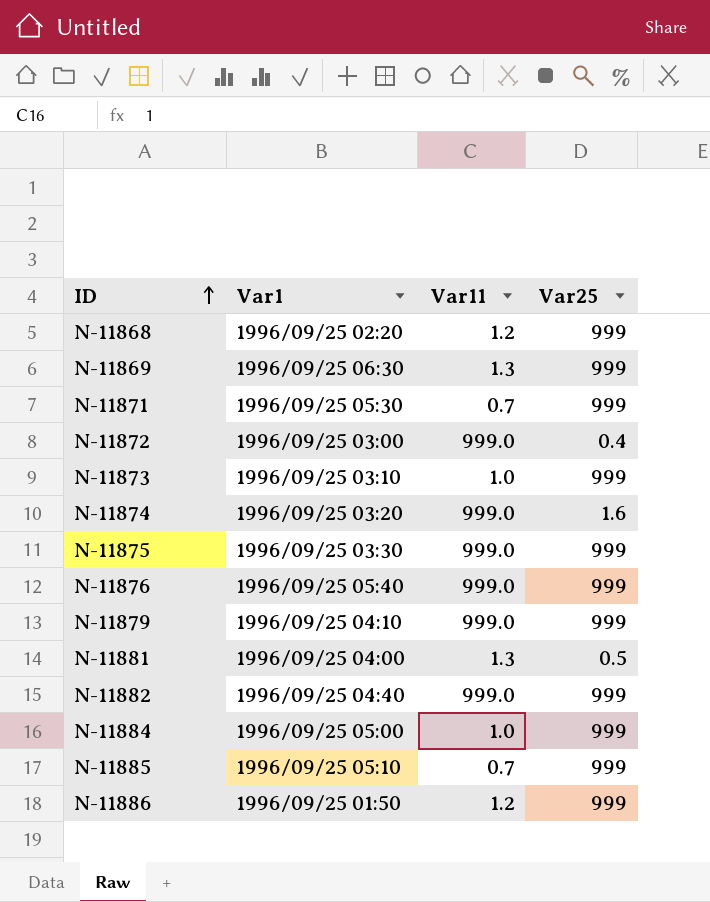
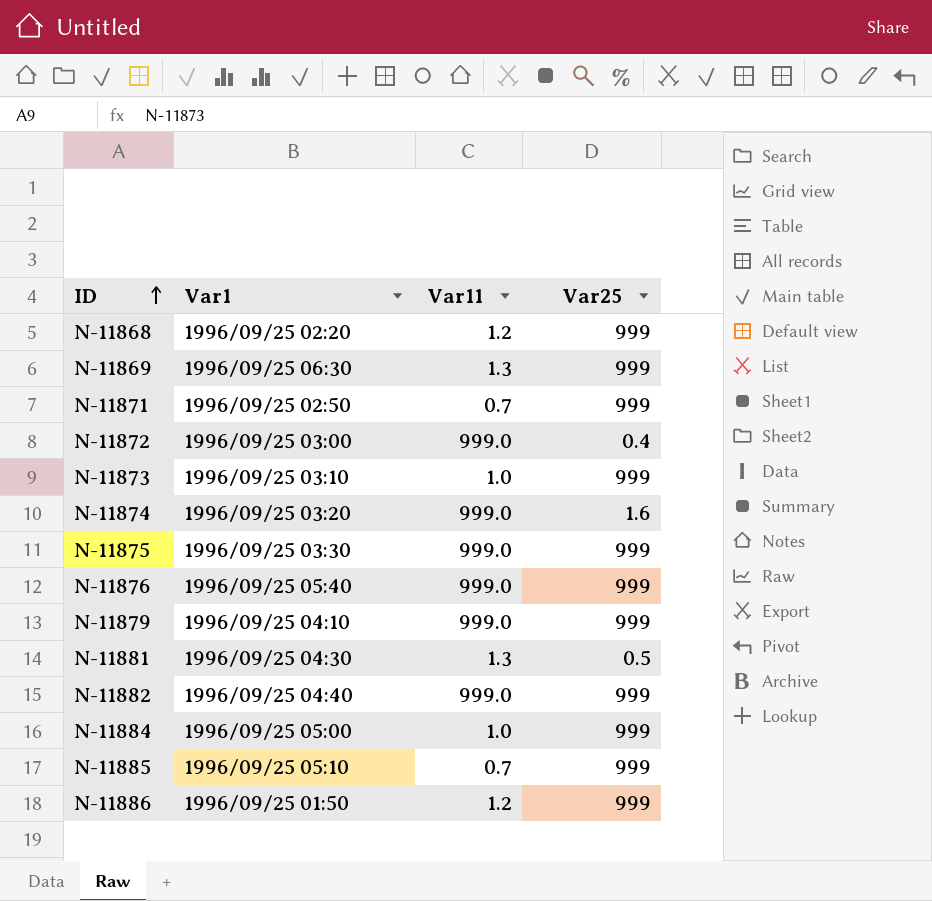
N-11871 | Var1: 1996/09/25 05:30 -> 1996/09/25 02:50
N-11881 | Var1: 1996/09/25 04:00 -> 1996/09/25 04:30

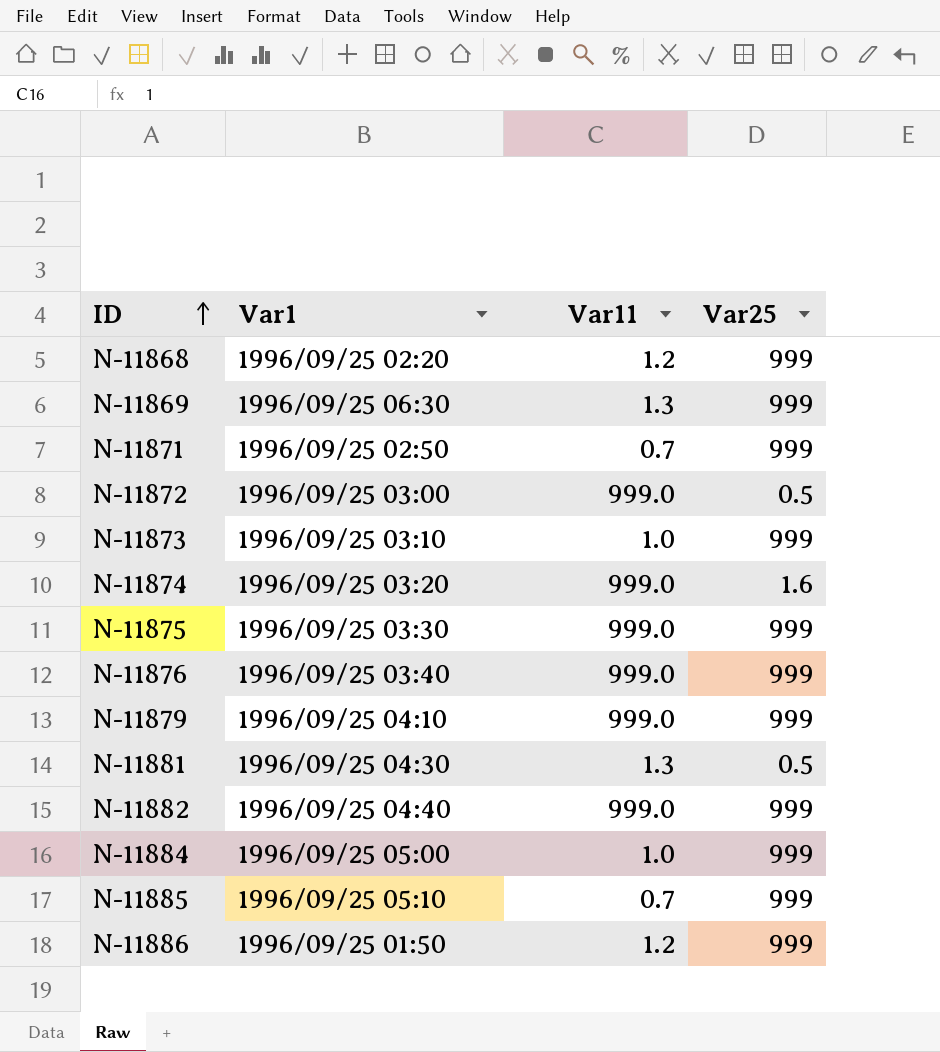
N-11872 | Var25: 0.4 -> 0.5
N-11876 | Var1: 1996/09/25 05:40 -> 1996/09/25 03:40

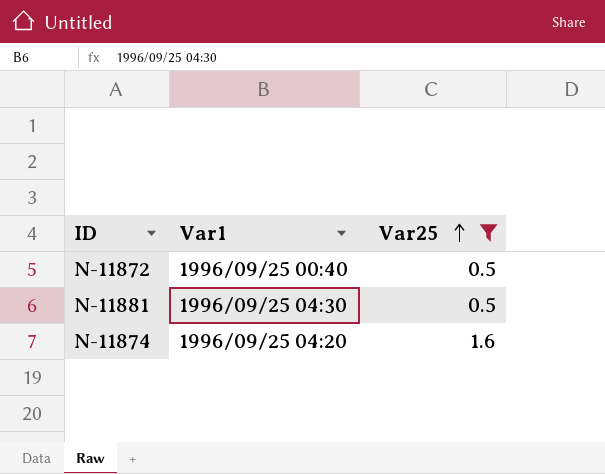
filter: none -> Var25 != 999
row order: ID ascending -> Var25 ascending
column Var11 | position: 3 -> none
N-11872 | Var1: 1996/09/25 03:00 -> 1996/09/25 00:40
N-11874 | Var1: 1996/09/25 03:20 -> 1996/09/25 04:20

